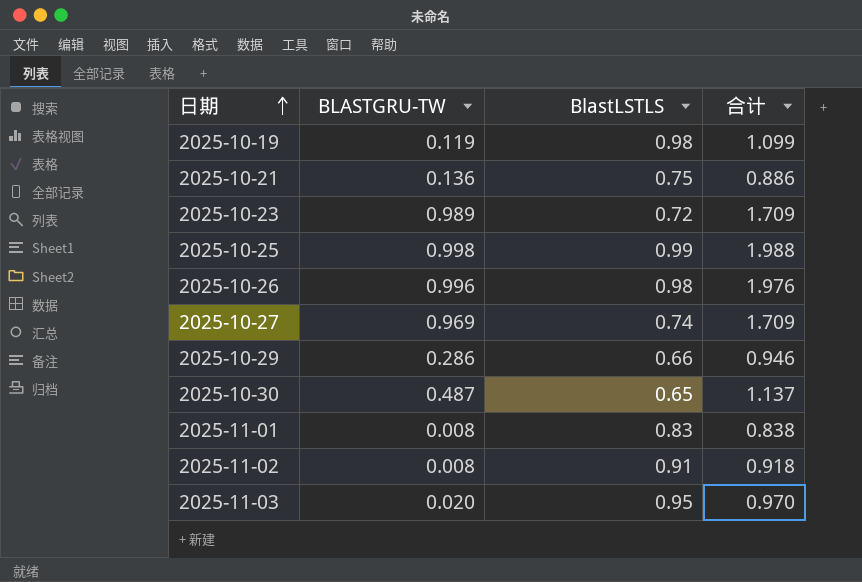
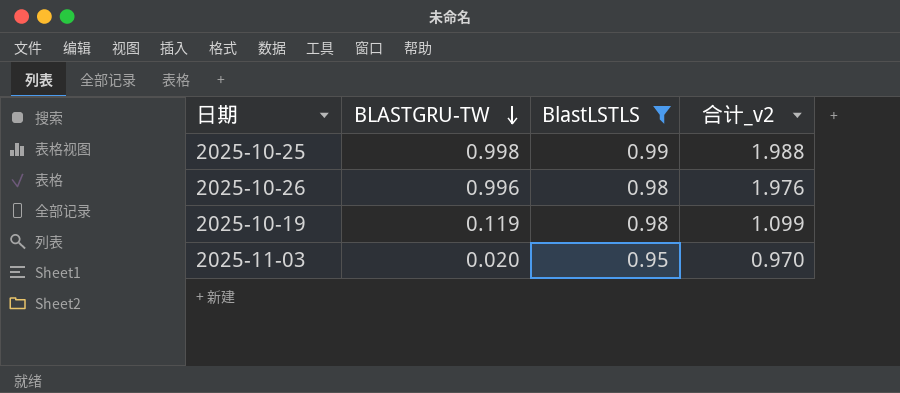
filter: none -> BlastLSTLS >= 0.95
row order: 日期 ascending -> BLASTGRU-TW descending
column name: 合计 -> 合计_v2

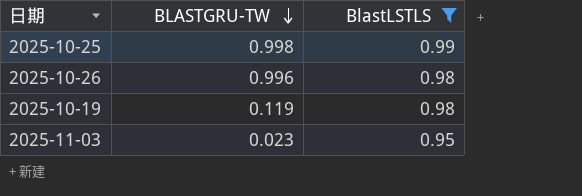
column 合计_v2 | formula: [BLASTGRU-TW] + [BlastLSTLS] -> none
2025-11-03 | BLASTGRU-TW: 0.020 -> 0.023

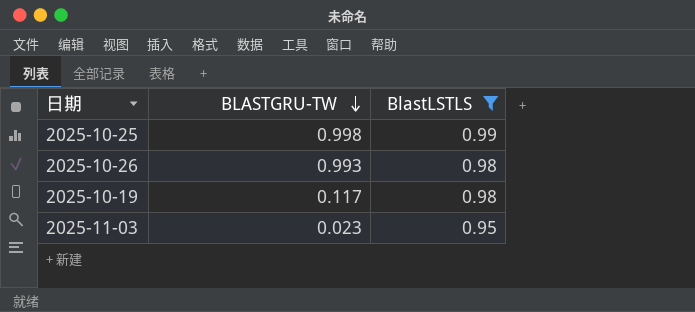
2025-10-26 | BLASTGRU-TW: 0.996 -> 0.993
2025-10-19 | BLASTGRU-TW: 0.119 -> 0.117

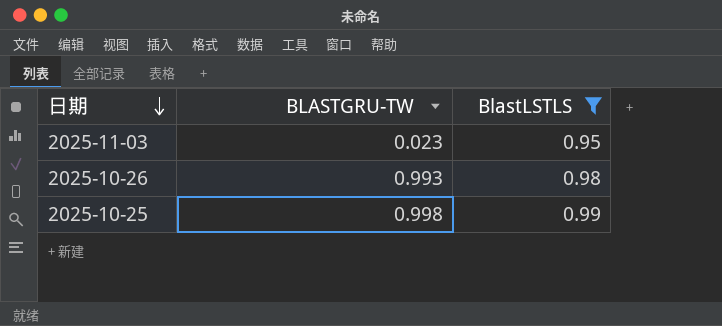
row order: BLASTGRU-TW descending -> 日期 descending
row 2025-10-19: 0.117 | 0.98 -> none

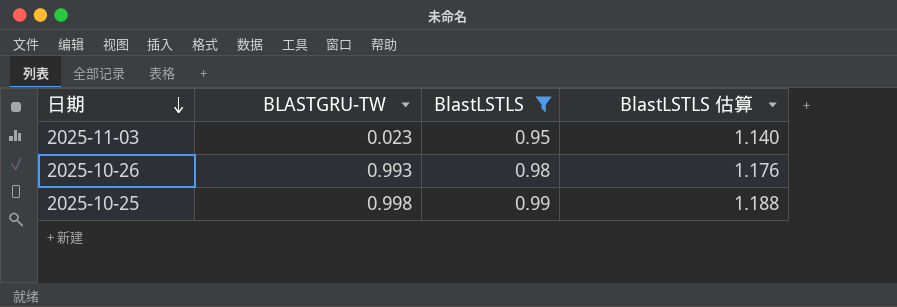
column BlastLSTLS 估算 | formula: none -> [BlastLSTLS] * 1.2

